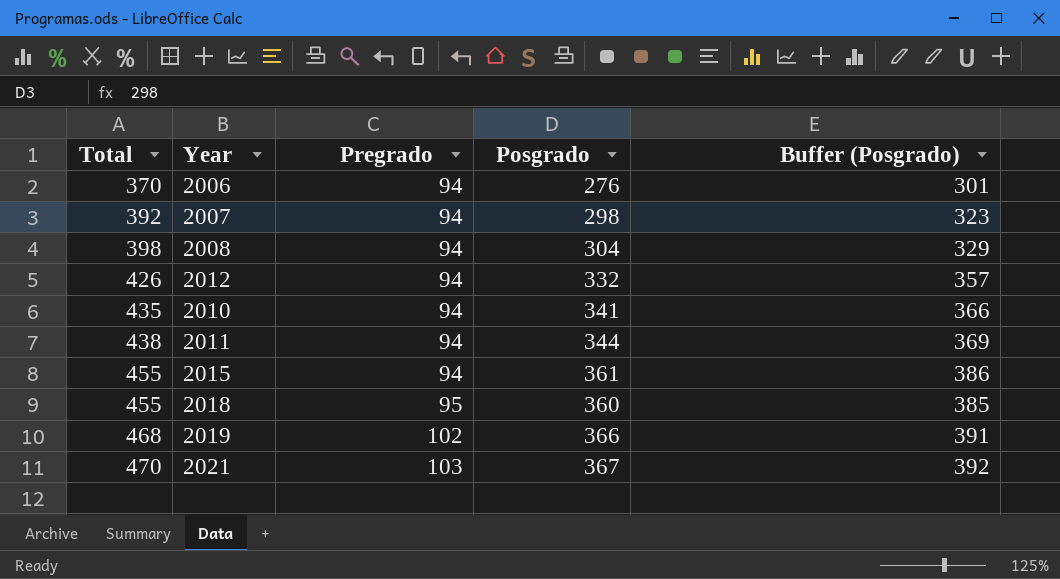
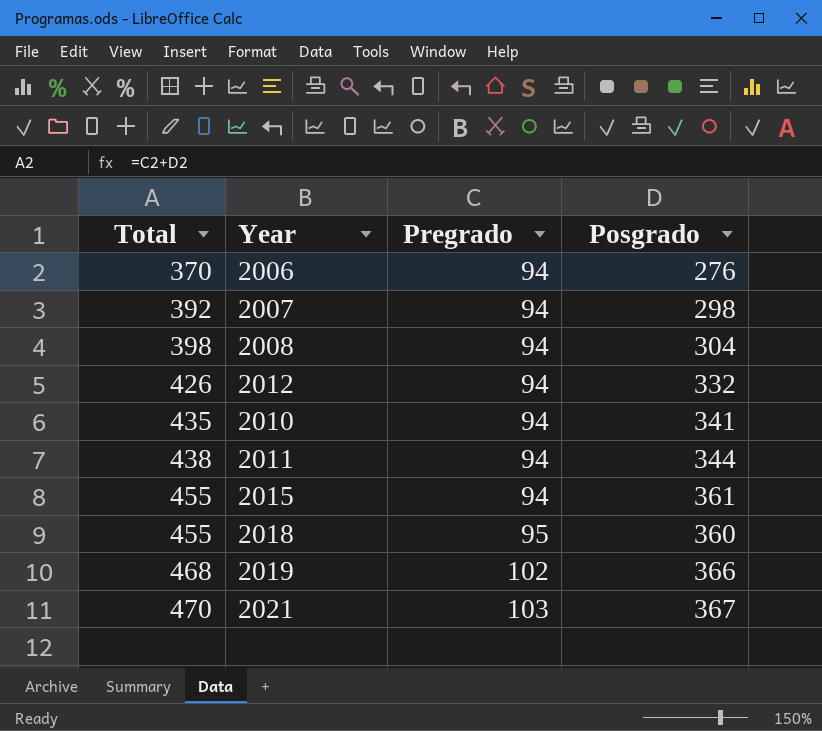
column Buffer (Posgrado) | formula: [Posgrado] + 25 -> none

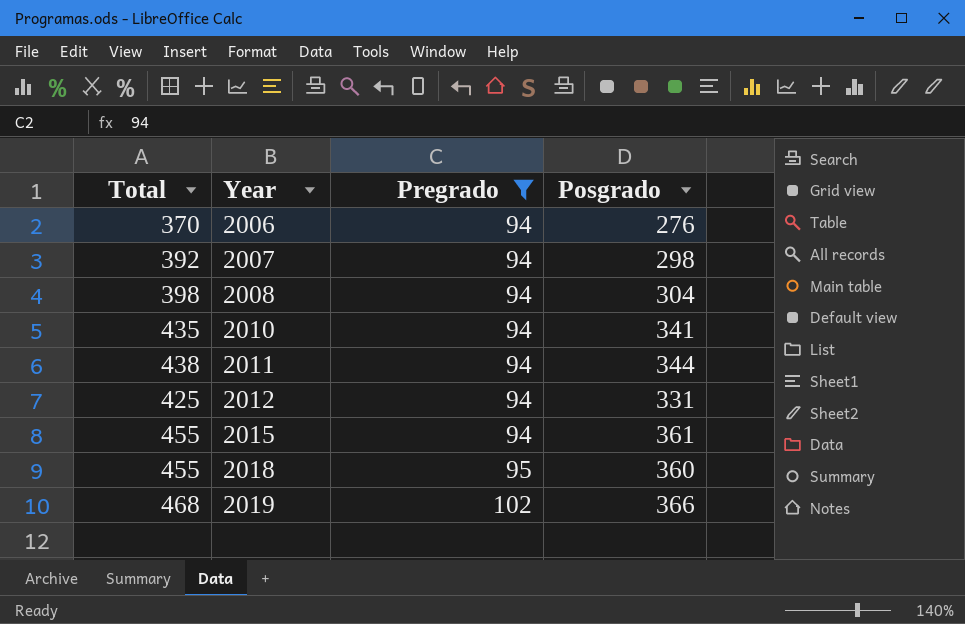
filter: none -> Pregrado != 103
row order: Total ascending -> Year ascending
2012 | Total: 426 -> 425
2012 | Posgrado: 332 -> 331

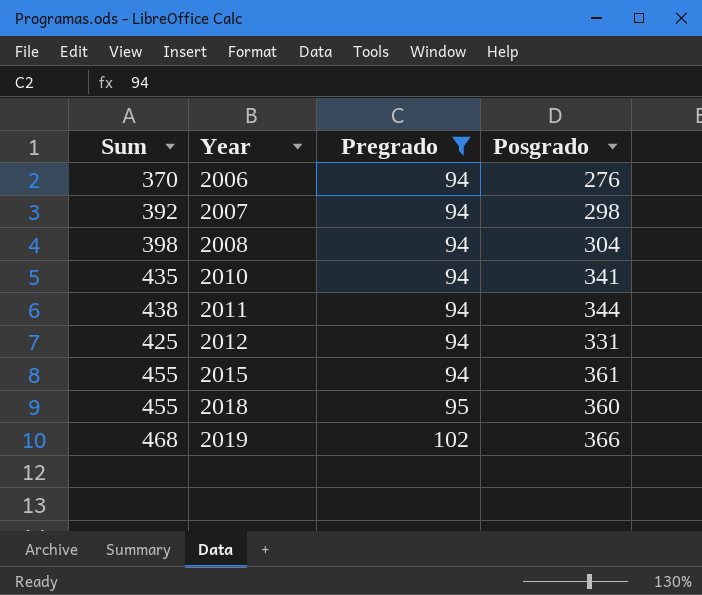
column name: Total -> Sum

